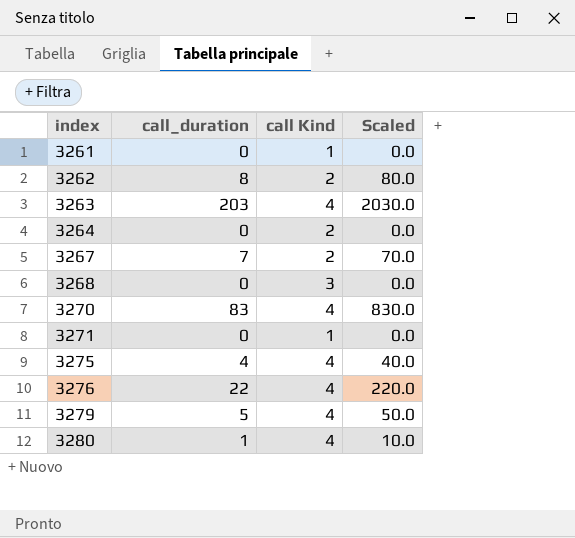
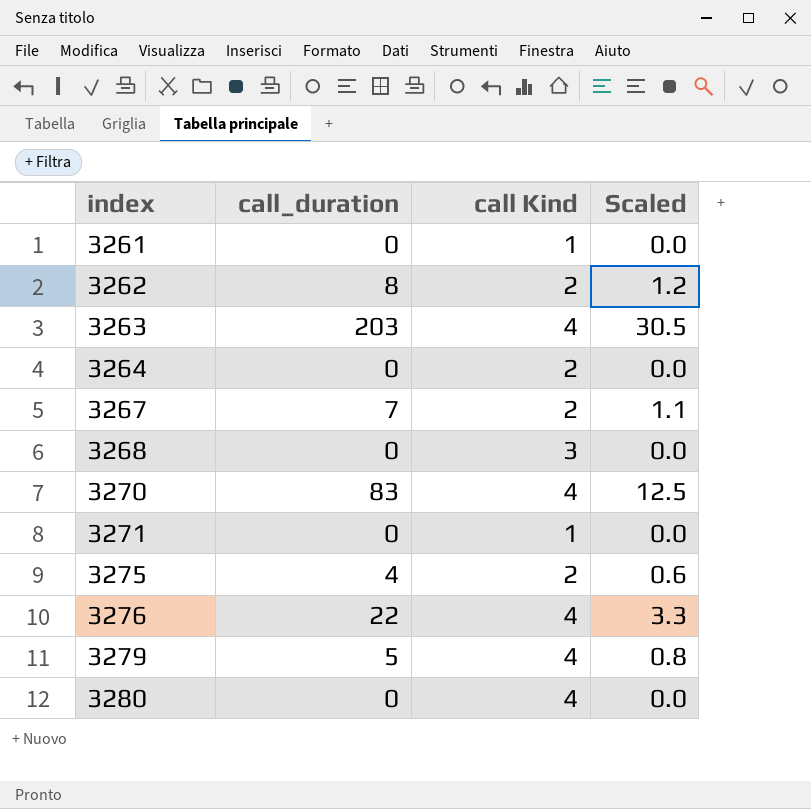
column Scaled | formula: [call_duration] * 10 -> [call_duration] * 0.15
3275 | call Kind: 4 -> 2
3280 | call_duration: 1 -> 0

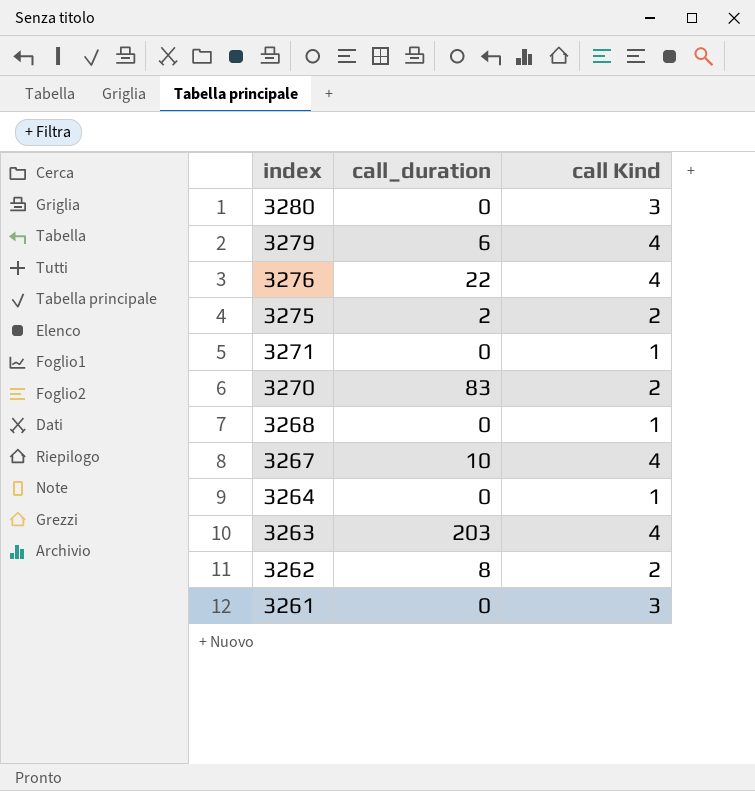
row order: index ascending -> index descending
column Scaled | formula: [call_duration] * 0.15 -> none
3280 | call Kind: 4 -> 3
3279 | call_duration: 5 -> 6
3275 | call_duration: 4 -> 2
3270 | call Kind: 4 -> 2
3268 | call Kind: 3 -> 1
3267 | call_duration: 7 -> 10
3267 | call Kind: 2 -> 4
3264 | call Kind: 2 -> 1
3261 | call Kind: 1 -> 3

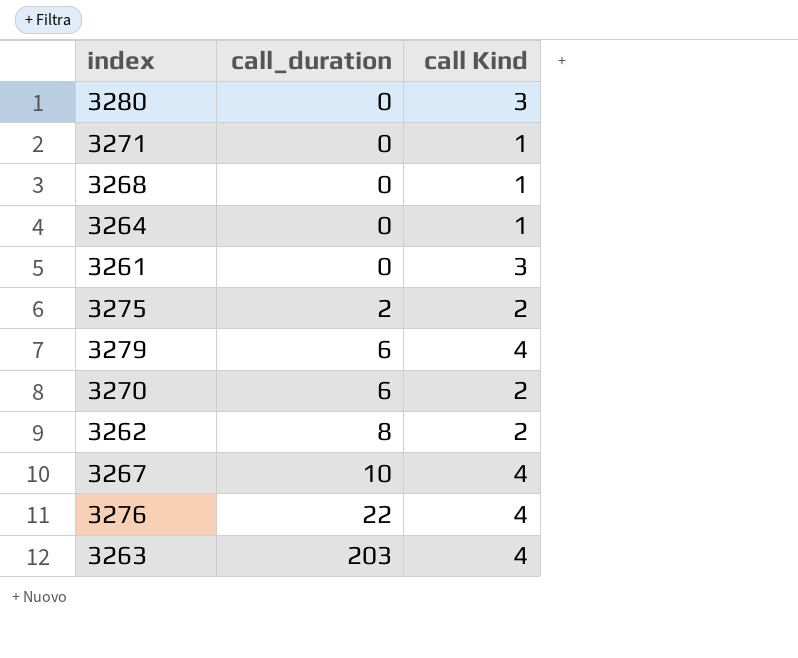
row order: index descending -> call_duration ascending
3270 | call_duration: 83 -> 6

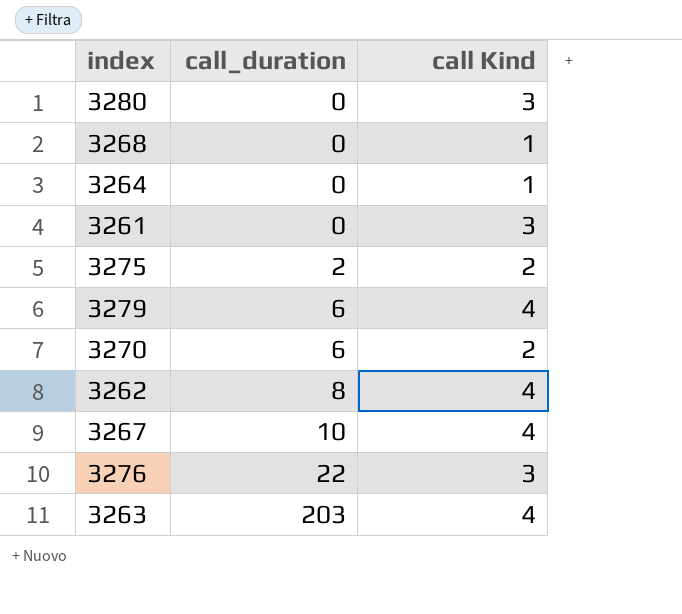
row 3271: 0 | 1 -> none
3262 | call Kind: 2 -> 4
3276 | call Kind: 4 -> 3

